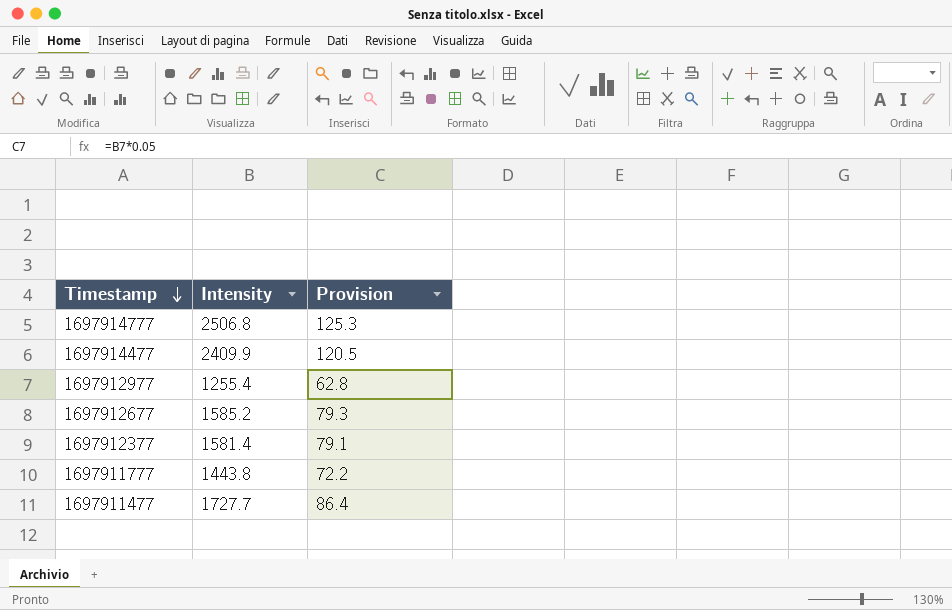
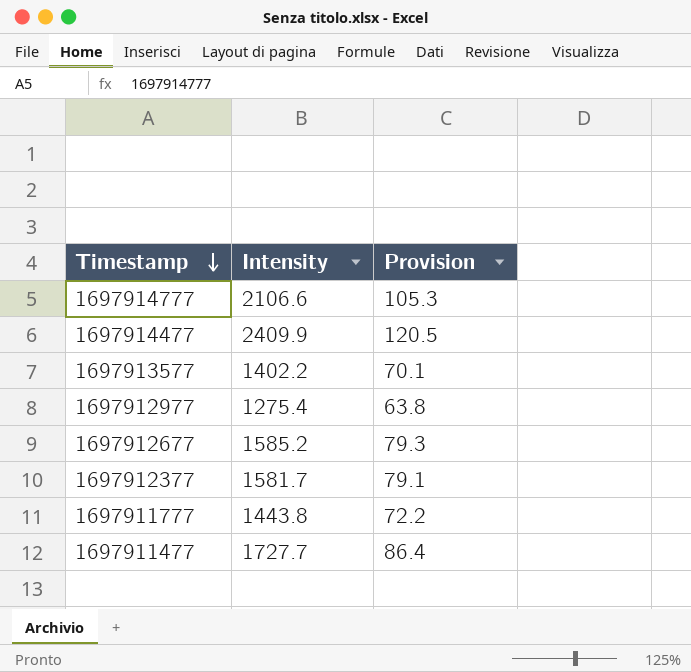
1697914777 | Intensity: 2506.8 -> 2106.6
1697914777 | Provision: 125.3 -> 105.3
row 1697913577: none -> 1402.2 | 70.1
1697912977 | Intensity: 1255.4 -> 1275.4
1697912977 | Provision: 62.8 -> 63.8
1697912377 | Intensity: 1581.4 -> 1581.7

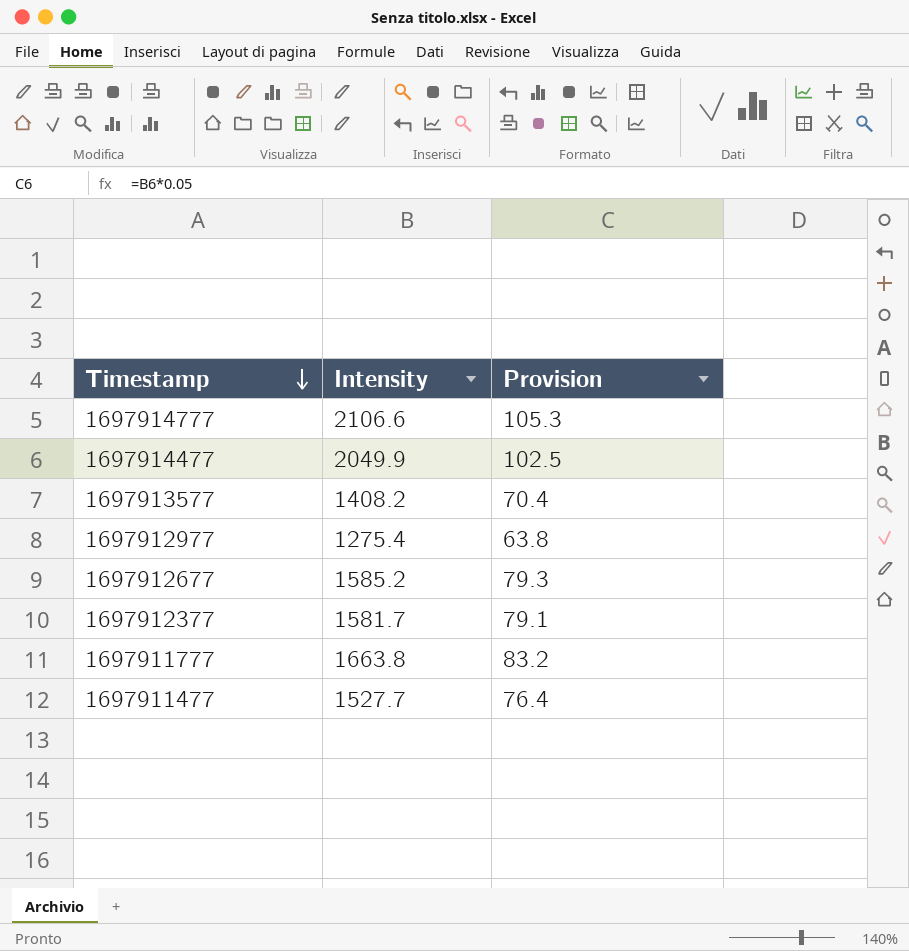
1697914477 | Intensity: 2409.9 -> 2049.9
1697914477 | Provision: 120.5 -> 102.5
1697913577 | Intensity: 1402.2 -> 1408.2
1697913577 | Provision: 70.1 -> 70.4
1697911777 | Intensity: 1443.8 -> 1663.8
1697911777 | Provision: 72.2 -> 83.2
1697911477 | Intensity: 1727.7 -> 1527.7
1697911477 | Provision: 86.4 -> 76.4

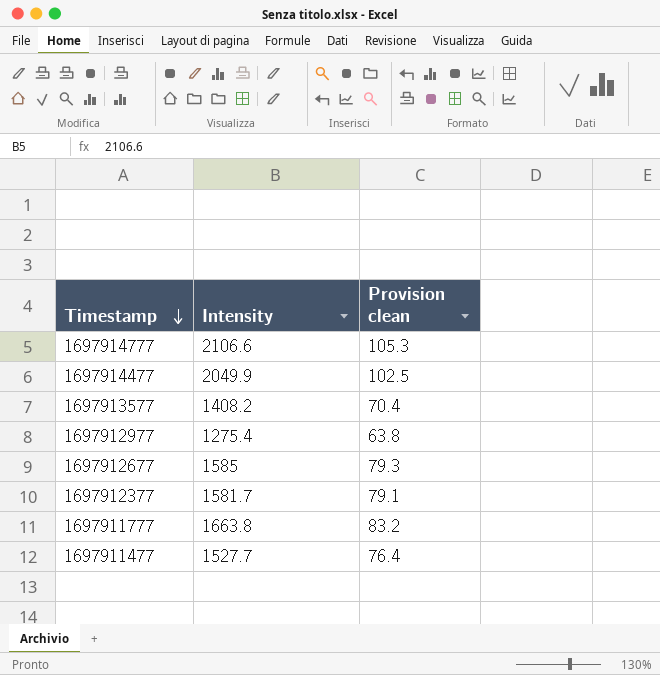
column name: Provision -> Provision clean
1697912677 | Intensity: 1585.2 -> 1585

